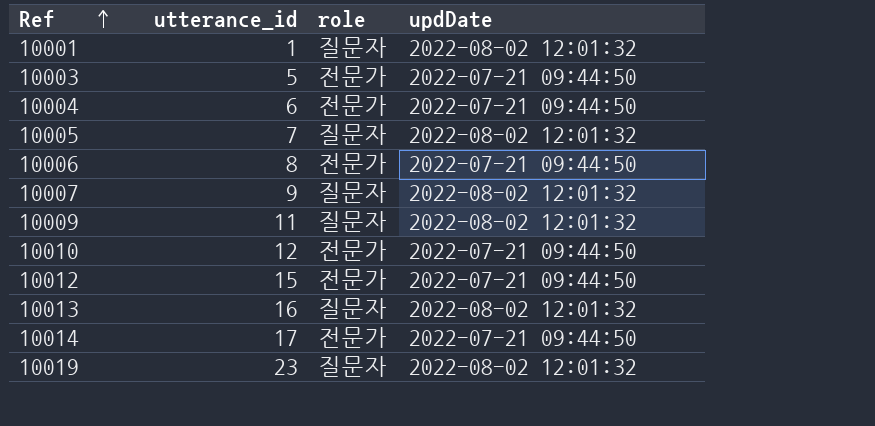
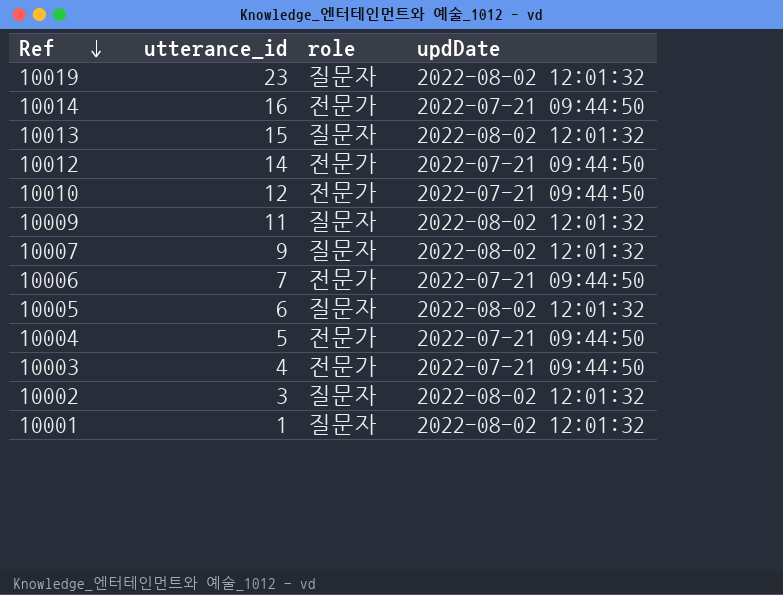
row order: Ref ascending -> Ref descending
10014 | utterance_id: 17 -> 16
10013 | utterance_id: 16 -> 15
10012 | utterance_id: 15 -> 14
10006 | utterance_id: 8 -> 7
10005 | utterance_id: 7 -> 6
10004 | utterance_id: 6 -> 5
10003 | utterance_id: 5 -> 4
row 10002: none -> 3 | 질문자 | 2022-08-02 12:01:32

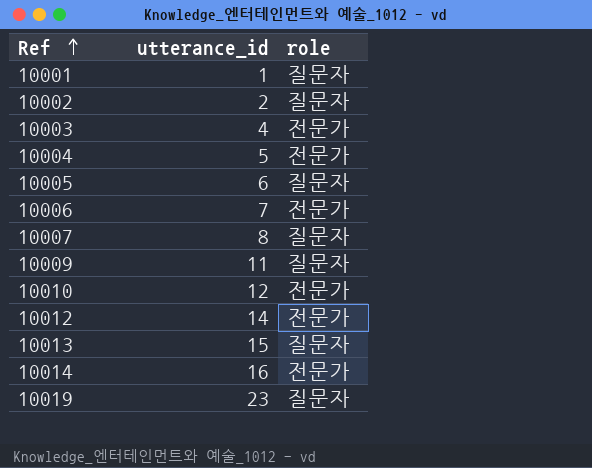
row order: Ref descending -> Ref ascending
column updDate | position: 4 -> none
10002 | utterance_id: 3 -> 2
10007 | utterance_id: 9 -> 8

